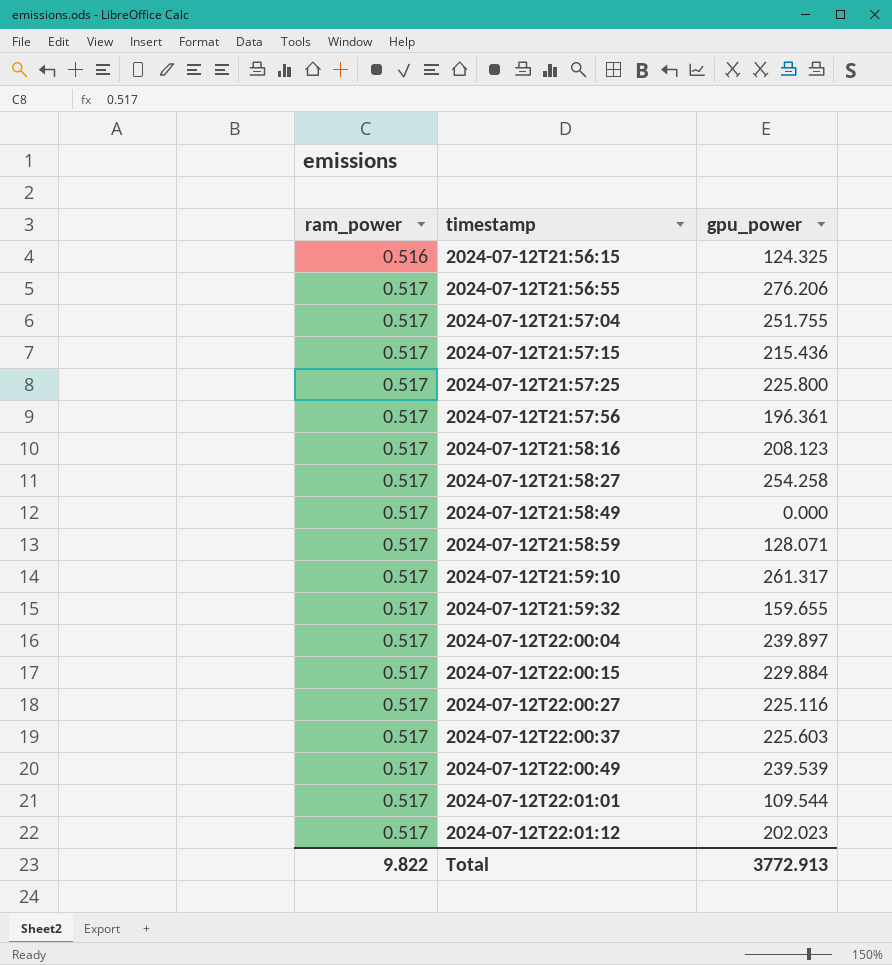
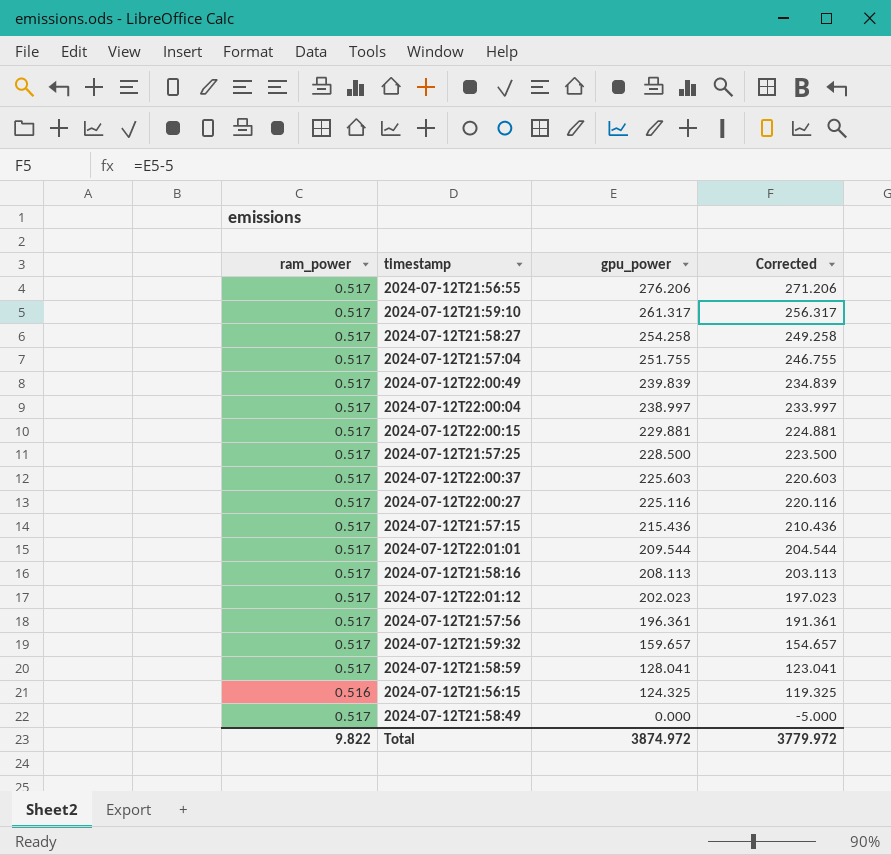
row order: ram_power ascending -> gpu_power descending
column Corrected | formula: none -> [gpu_power] - 5
2024-07-12T22:00:49 | gpu_power: 239.539 -> 239.839
2024-07-12T22:00:04 | gpu_power: 239.897 -> 238.997
2024-07-12T22:00:15 | gpu_power: 229.884 -> 229.881
2024-07-12T21:57:25 | gpu_power: 225.800 -> 228.500
2024-07-12T22:01:01 | gpu_power: 109.544 -> 209.544
2024-07-12T21:58:16 | gpu_power: 208.123 -> 208.113
2024-07-12T21:59:32 | gpu_power: 159.655 -> 159.657
2024-07-12T21:58:59 | gpu_power: 128.071 -> 128.041
Total | gpu_power: 3772.913 -> 3874.972

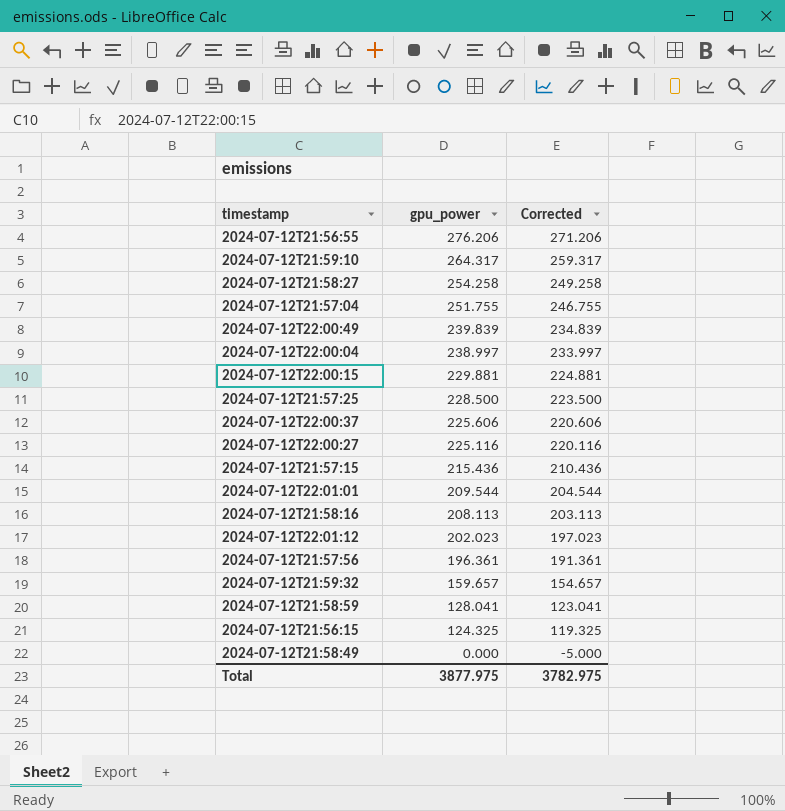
column ram_power | position: 1 -> none
2024-07-12T21:59:10 | gpu_power: 261.317 -> 264.317
2024-07-12T21:59:10 | Corrected: 256.317 -> 259.317
2024-07-12T22:00:37 | gpu_power: 225.603 -> 225.606
2024-07-12T22:00:37 | Corrected: 220.603 -> 220.606
Total | gpu_power: 3874.972 -> 3877.975
Total | Corrected: 3779.972 -> 3782.975

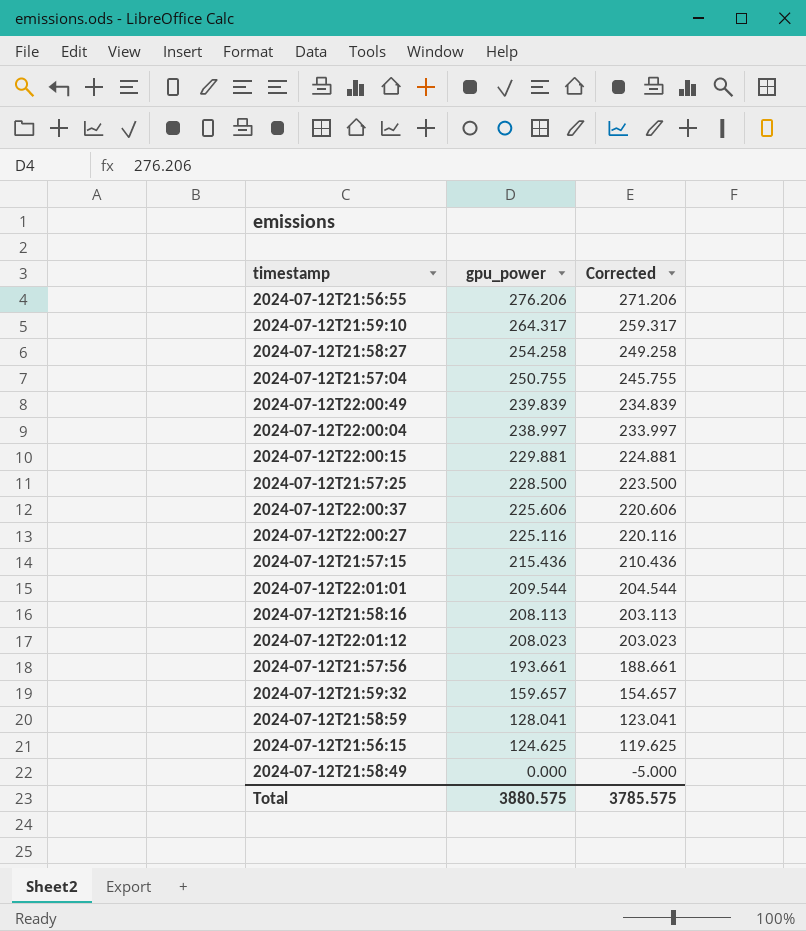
2024-07-12T21:57:04 | gpu_power: 251.755 -> 250.755
2024-07-12T21:57:04 | Corrected: 246.755 -> 245.755
2024-07-12T22:01:12 | gpu_power: 202.023 -> 208.023
2024-07-12T22:01:12 | Corrected: 197.023 -> 203.023
2024-07-12T21:57:56 | gpu_power: 196.361 -> 193.661
2024-07-12T21:57:56 | Corrected: 191.361 -> 188.661
2024-07-12T21:56:15 | gpu_power: 124.325 -> 124.625
2024-07-12T21:56:15 | Corrected: 119.325 -> 119.625
Total | gpu_power: 3877.975 -> 3880.575
Total | Corrected: 3782.975 -> 3785.575

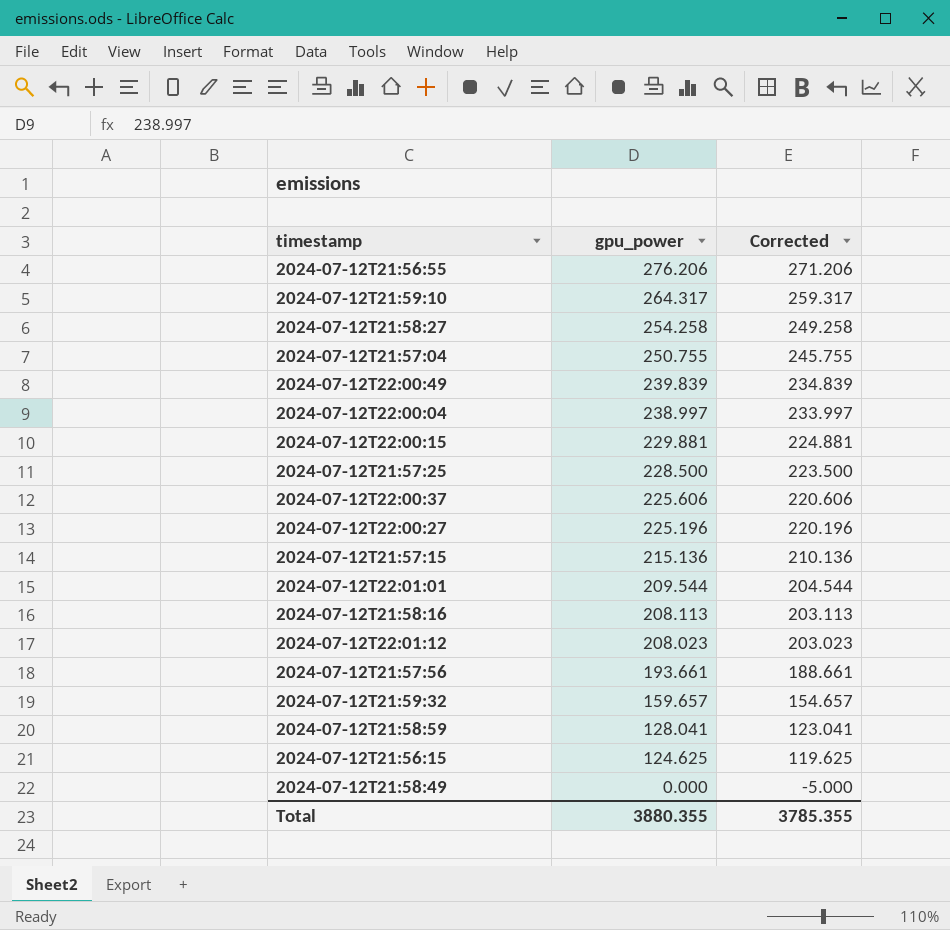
2024-07-12T22:00:27 | gpu_power: 225.116 -> 225.196
2024-07-12T22:00:27 | Corrected: 220.116 -> 220.196
2024-07-12T21:57:15 | gpu_power: 215.436 -> 215.136
2024-07-12T21:57:15 | Corrected: 210.436 -> 210.136
Total | gpu_power: 3880.575 -> 3880.355
Total | Corrected: 3785.575 -> 3785.355

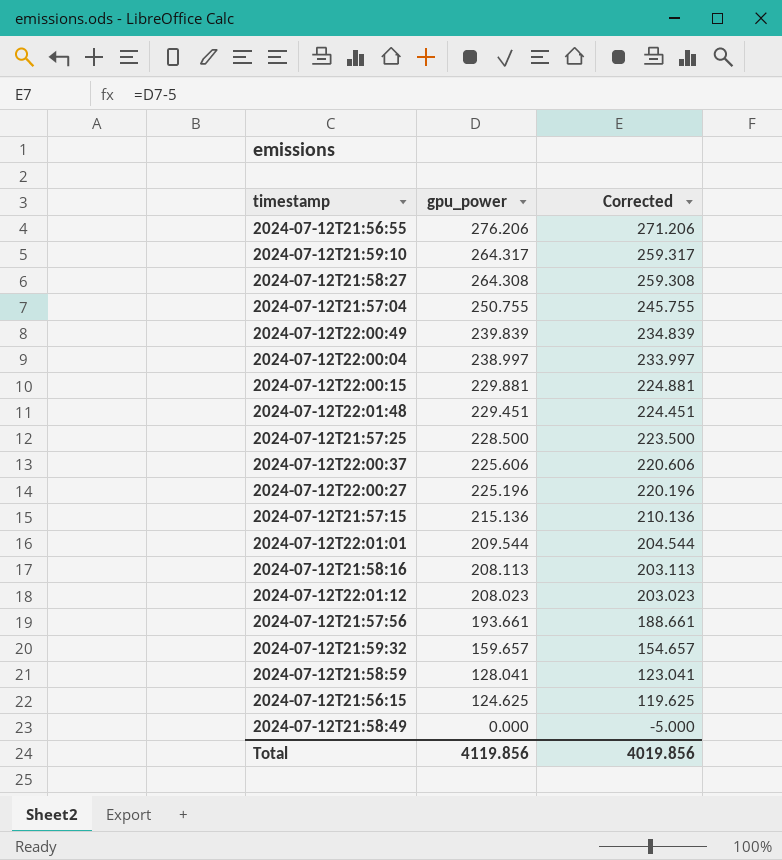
2024-07-12T21:58:27 | gpu_power: 254.258 -> 264.308
2024-07-12T21:58:27 | Corrected: 249.258 -> 259.308
row 2024-07-12T22:01:48: none -> 229.451 | 224.451
Total | gpu_power: 3880.355 -> 4119.856
Total | Corrected: 3785.355 -> 4019.856

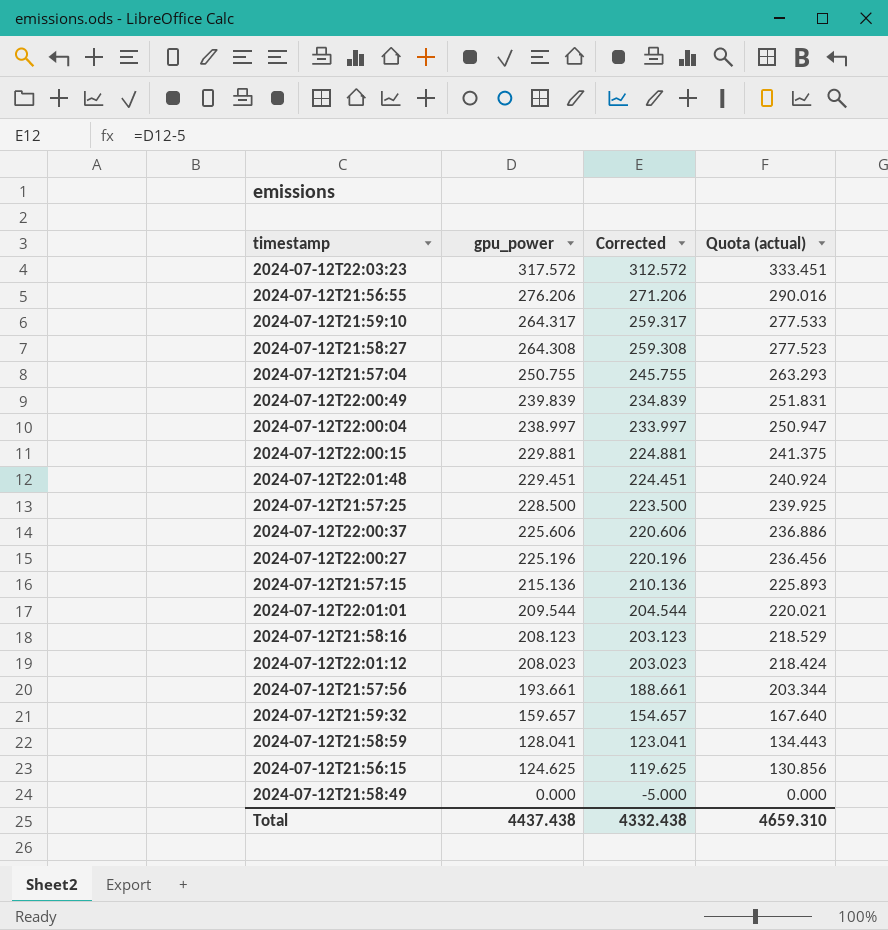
column Quota (actual) | formula: none -> [gpu_power] * 1.05
row 2024-07-12T22:03:23: none -> 317.572 | 312.572 | 333.451
2024-07-12T21:58:16 | gpu_power: 208.113 -> 208.123
2024-07-12T21:58:16 | Corrected: 203.113 -> 203.123
Total | gpu_power: 4119.856 -> 4437.438
Total | Corrected: 4019.856 -> 4332.438

